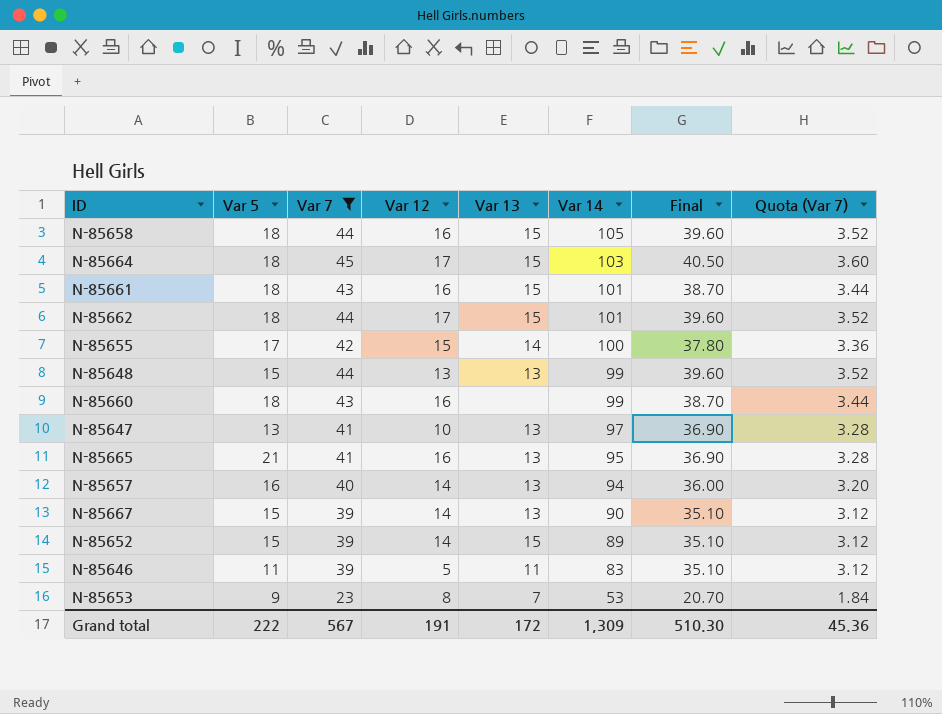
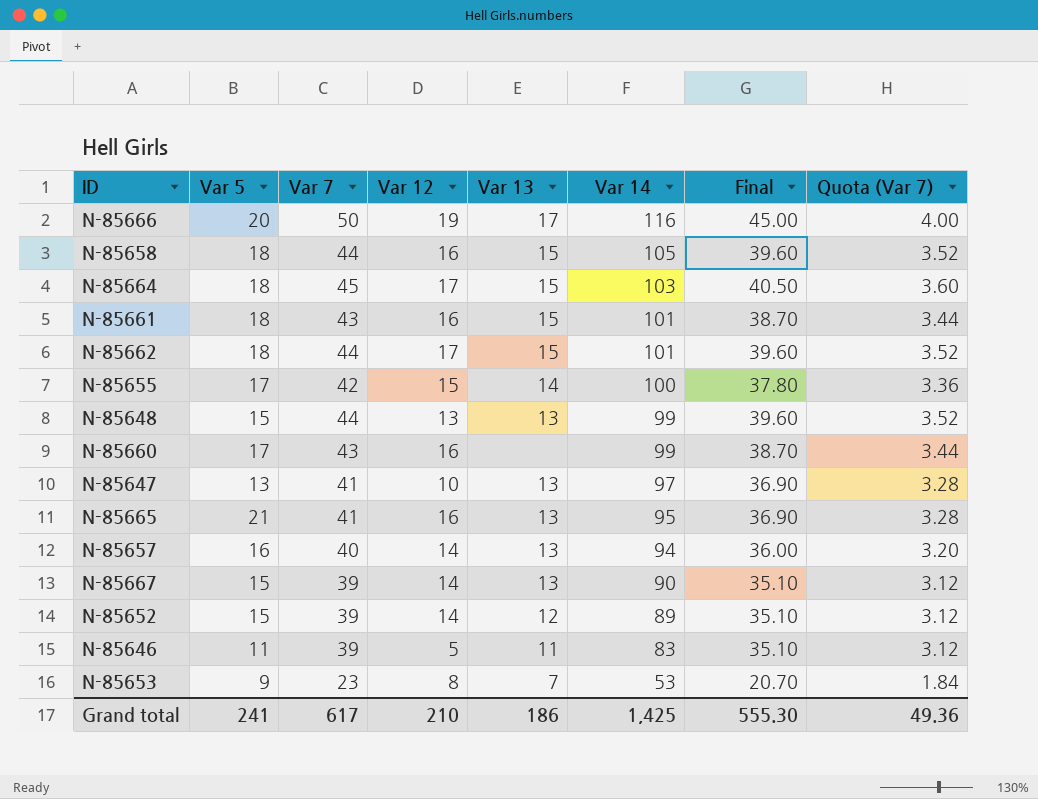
filter: Var 7 != 50 -> none
N-85660 | Var 5: 18 -> 17
N-85652 | Var 13: 15 -> 12
Grand total | Var 5: 222 -> 241
Grand total | Var 7: 567 -> 617
Grand total | Var 12: 191 -> 210
Grand total | Var 13: 172 -> 186
Grand total | Var 14: 1,309 -> 1,425
Grand total | Final: 510.30 -> 555.30
Grand total | Quota (Var 7): 45.36 -> 49.36

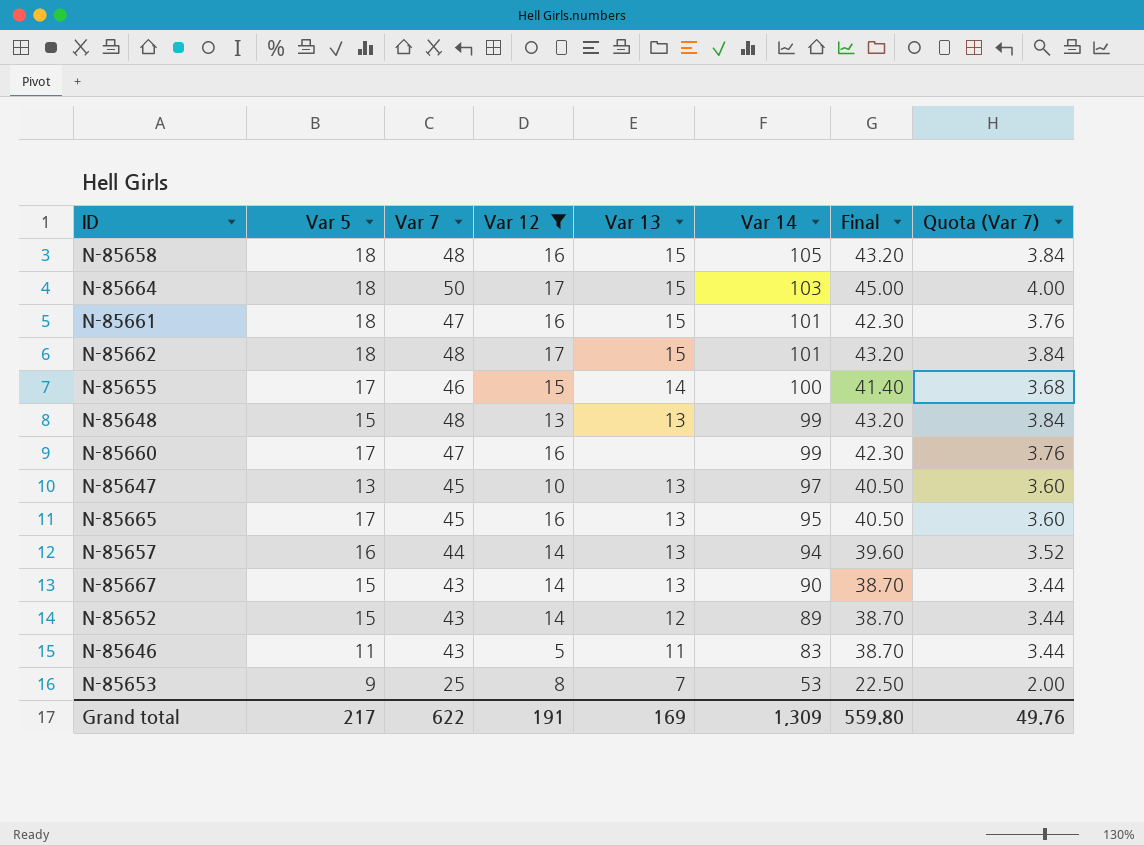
filter: none -> Var 12 != 19
N-85658 | Var 7: 44 -> 48
N-85658 | Final: 39.60 -> 43.20
N-85658 | Quota (Var 7): 3.52 -> 3.84
N-85664 | Var 7: 45 -> 50
N-85664 | Final: 40.50 -> 45.00
N-85664 | Quota (Var 7): 3.60 -> 4.00
N-85661 | Var 7: 43 -> 47
N-85661 | Final: 38.70 -> 42.30
N-85661 | Quota (Var 7): 3.44 -> 3.76
N-85662 | Var 7: 44 -> 48
N-85662 | Final: 39.60 -> 43.20
N-85662 | Quota (Var 7): 3.52 -> 3.84
N-85655 | Var 7: 42 -> 46
N-85655 | Final: 37.80 -> 41.40
N-85655 | Quota (Var 7): 3.36 -> 3.68
N-85648 | Var 7: 44 -> 48
N-85648 | Final: 39.60 -> 43.20
N-85648 | Quota (Var 7): 3.52 -> 3.84
N-85660 | Var 7: 43 -> 47
N-85660 | Final: 38.70 -> 42.30
N-85660 | Quota (Var 7): 3.44 -> 3.76
N-85647 | Var 7: 41 -> 45
N-85647 | Final: 36.90 -> 40.50
N-85647 | Quota (Var 7): 3.28 -> 3.60
N-85665 | Var 5: 21 -> 17
N-85665 | Var 7: 41 -> 45
N-85665 | Final: 36.90 -> 40.50
N-85665 | Quota (Var 7): 3.28 -> 3.60
N-85657 | Var 7: 40 -> 44
N-85657 | Final: 36.00 -> 39.60
N-85657 | Quota (Var 7): 3.20 -> 3.52
N-85667 | Var 7: 39 -> 43
N-85667 | Final: 35.10 -> 38.70
N-85667 | Quota (Var 7): 3.12 -> 3.44
N-85652 | Var 7: 39 -> 43
N-85652 | Final: 35.10 -> 38.70
N-85652 | Quota (Var 7): 3.12 -> 3.44
N-85646 | Var 7: 39 -> 43
N-85646 | Final: 35.10 -> 38.70
N-85646 | Quota (Var 7): 3.12 -> 3.44
N-85653 | Var 7: 23 -> 25
N-85653 | Final: 20.70 -> 22.50
N-85653 | Quota (Var 7): 1.84 -> 2.00
Grand total | Var 5: 241 -> 217
Grand total | Var 7: 617 -> 622
Grand total | Var 12: 210 -> 191
Grand total | Var 13: 186 -> 169
Grand total | Var 14: 1,425 -> 1,309
Grand total | Final: 555.30 -> 559.80
Grand total | Quota (Var 7): 49.36 -> 49.76

